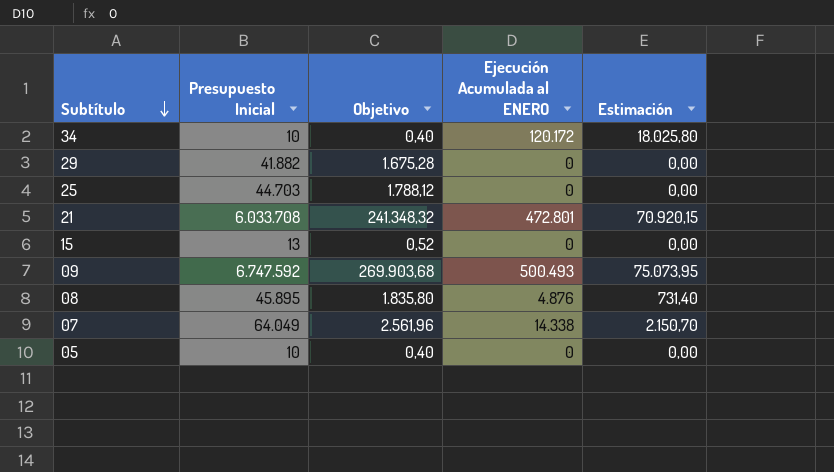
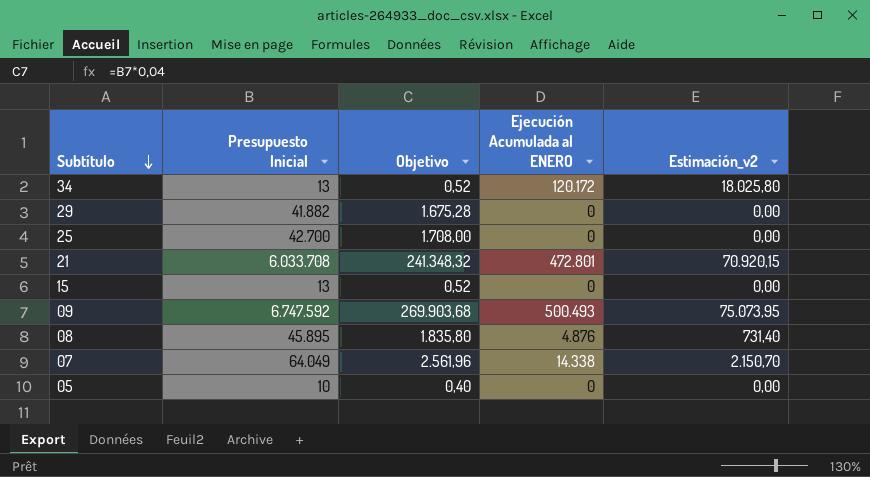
column name: Estimación -> Estimación_v2
34 | Presupuesto Inicial: 10 -> 13
34 | Objetivo: 0,40 -> 0,52
25 | Presupuesto Inicial: 44.703 -> 42.700
25 | Objetivo: 1.788,12 -> 1.708,00

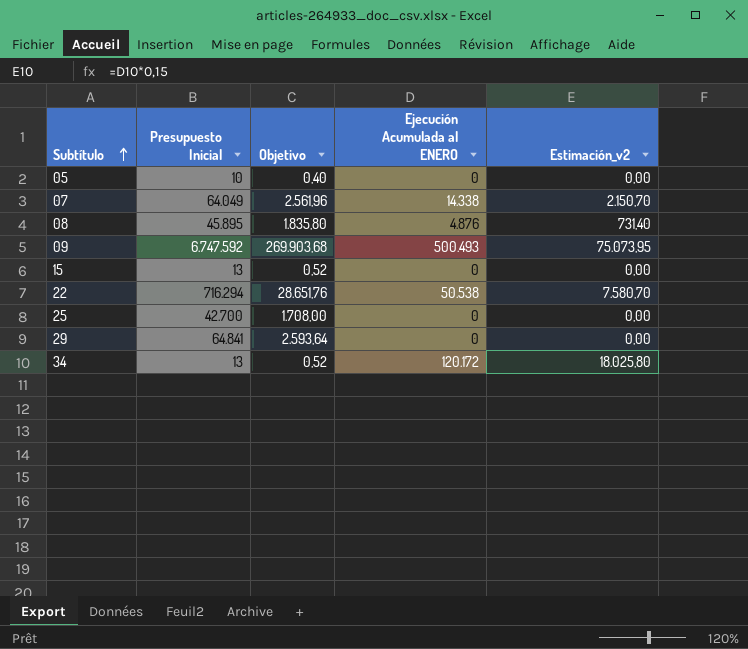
row order: Subtítulo descending -> Subtítulo ascending
row 21: 6.033.708 | 241.348,32 | 472.801 | 70.920,15 -> none
row 22: none -> 716.294 | 28.651,76 | 50.538 | 7.580,70
29 | Presupuesto Inicial: 41.882 -> 64.841
29 | Objetivo: 1.675,28 -> 2.593,64

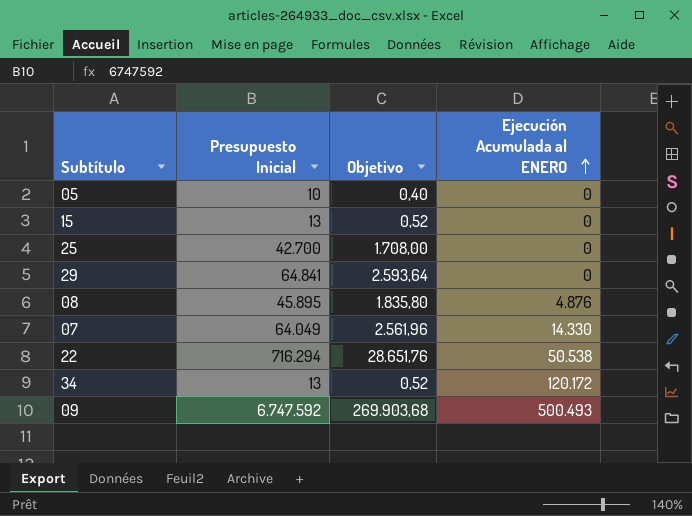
row order: Subtítulo ascending -> Ejecución Acumulada al ENERO ascending
column Estimación_v2 | formula: [Ejecución Acumulada al ENERO] * 0,15 -> none
07 | Ejecución Acumulada al ENERO: 14.338 -> 14.330

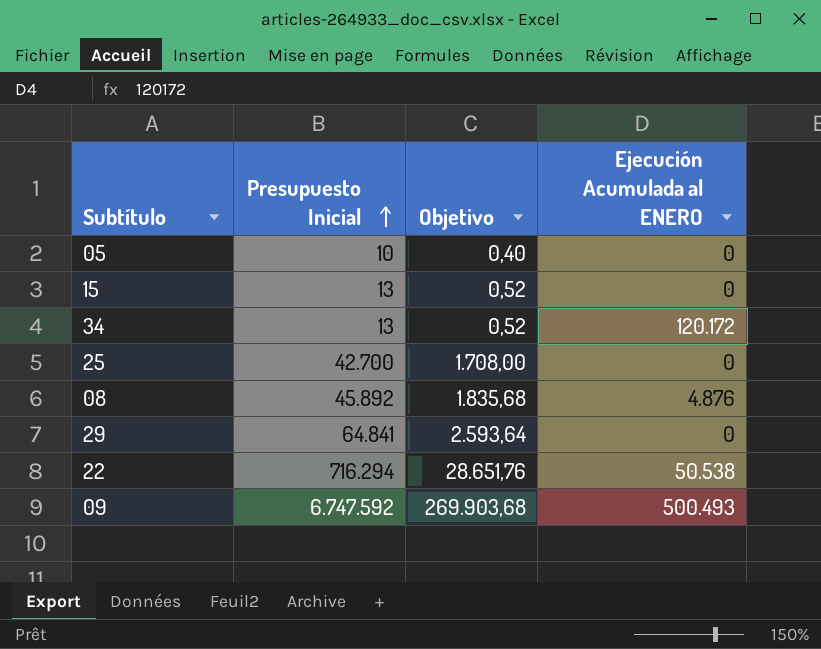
row order: Ejecución Acumulada al ENERO ascending -> Presupuesto Inicial ascending
row 07: 64.049 | 2.561,96 | 14.330 -> none
08 | Presupuesto Inicial: 45.895 -> 45.892
08 | Objetivo: 1.835,80 -> 1.835,68

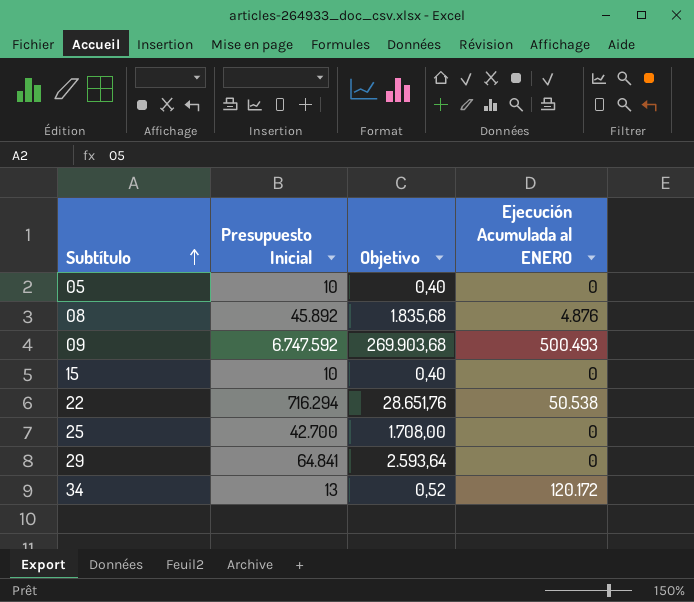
row order: Presupuesto Inicial ascending -> Subtítulo ascending
15 | Presupuesto Inicial: 13 -> 10
15 | Objetivo: 0,52 -> 0,40

